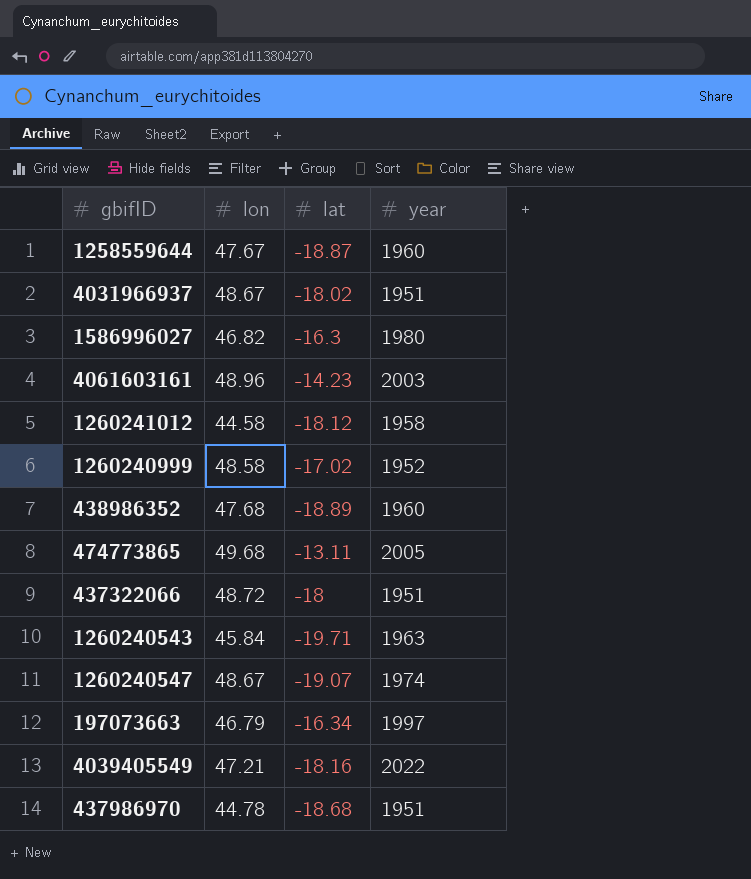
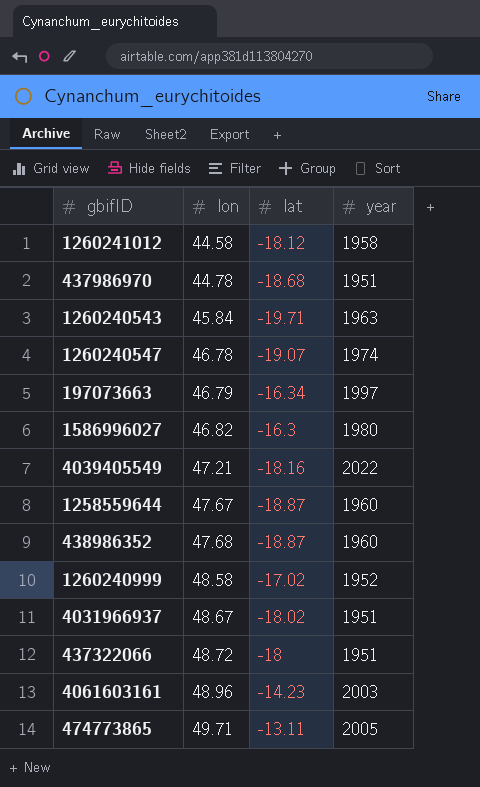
row order: none -> lon ascending
1260240547 | lon: 48.67 -> 46.78
438986352 | lat: -18.89 -> -18.87
474773865 | lon: 49.68 -> 49.71

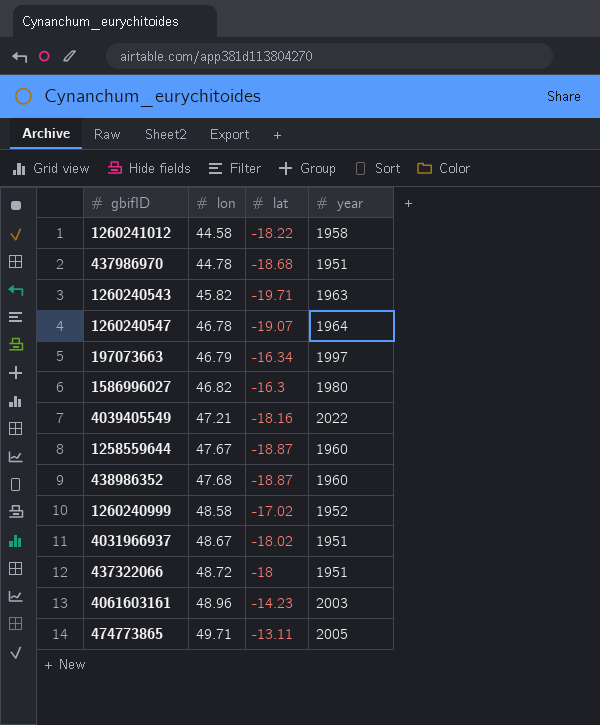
1260241012 | lat: -18.12 -> -18.22
1260240543 | lon: 45.84 -> 45.82
1260240547 | year: 1974 -> 1964

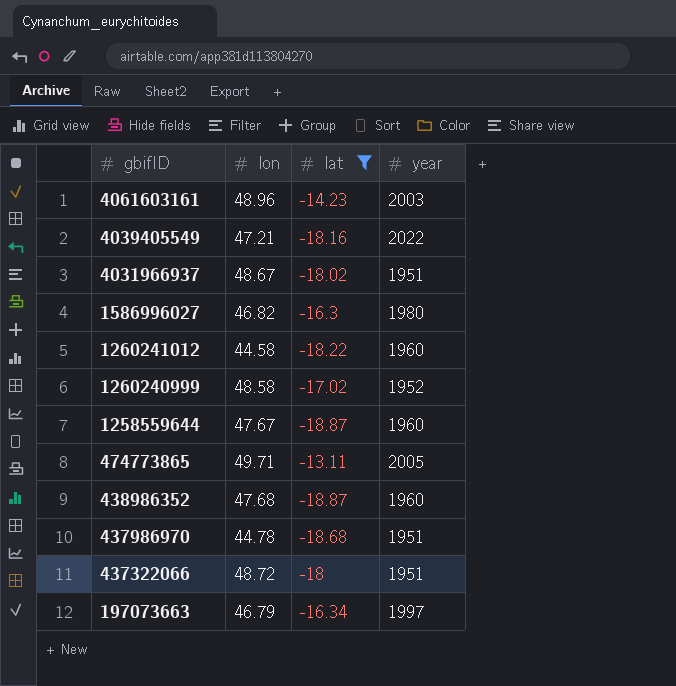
filter: none -> lat >= -18.87
row order: lon ascending -> gbifID descending
1260241012 | year: 1958 -> 1960

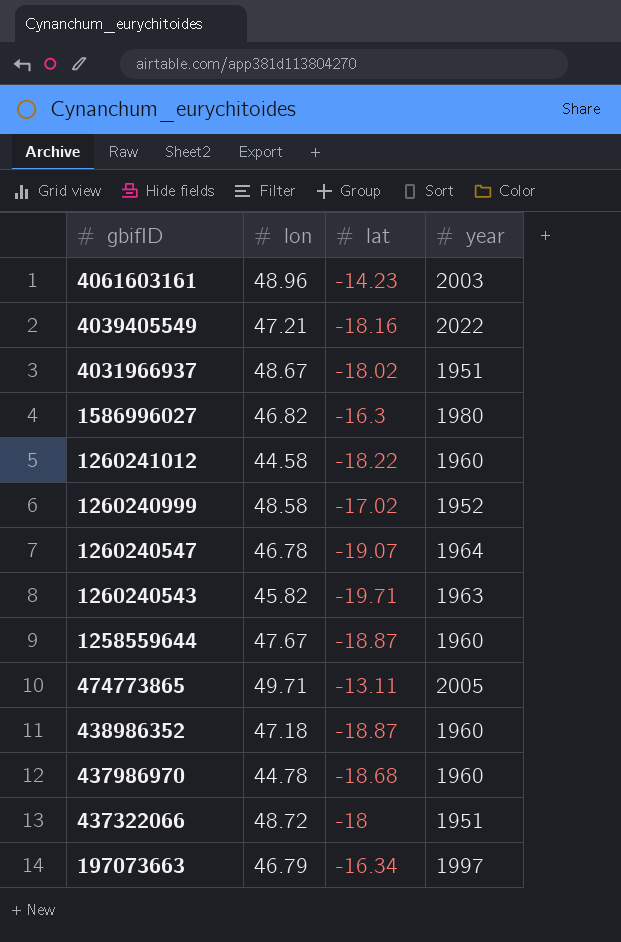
filter: lat >= -18.87 -> none
438986352 | lon: 47.68 -> 47.18
437986970 | year: 1951 -> 1960

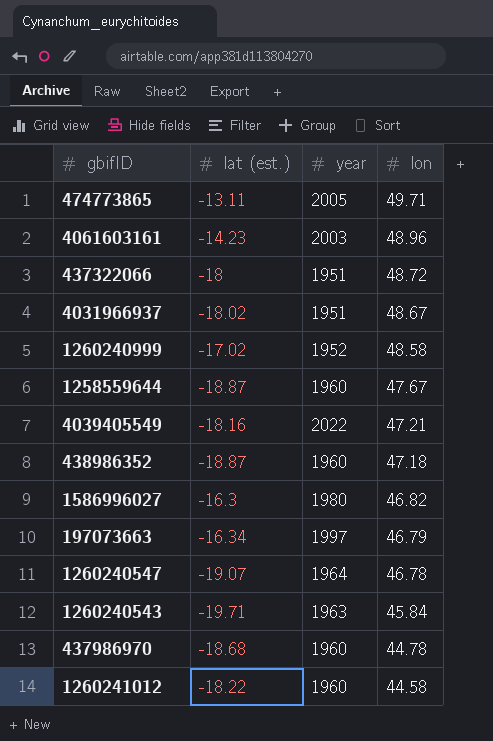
row order: gbifID descending -> lon descending
column name: lat -> lat (est.)
column lon | position: 2 -> 4
1260240543 | lon: 45.82 -> 45.84

